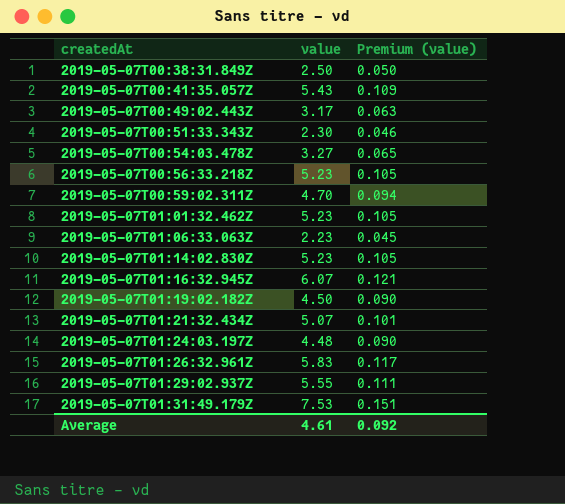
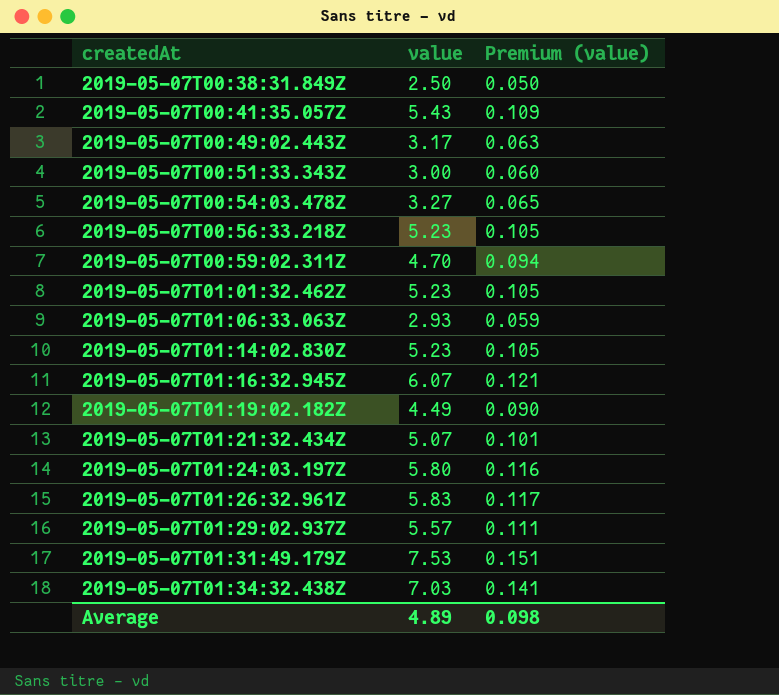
2019-05-07T00:51:33.343Z | value: 2.30 -> 3.00
2019-05-07T00:51:33.343Z | Premium (value): 0.046 -> 0.060
2019-05-07T01:06:33.063Z | value: 2.23 -> 2.93
2019-05-07T01:06:33.063Z | Premium (value): 0.045 -> 0.059
2019-05-07T01:19:02.182Z | value: 4.50 -> 4.49
2019-05-07T01:24:03.197Z | value: 4.48 -> 5.80
2019-05-07T01:24:03.197Z | Premium (value): 0.090 -> 0.116
2019-05-07T01:29:02.937Z | value: 5.55 -> 5.57
row 2019-05-07T01:34:32.438Z: none -> 7.03 | 0.141
Average | value: 4.61 -> 4.89
Average | Premium (value): 0.092 -> 0.098

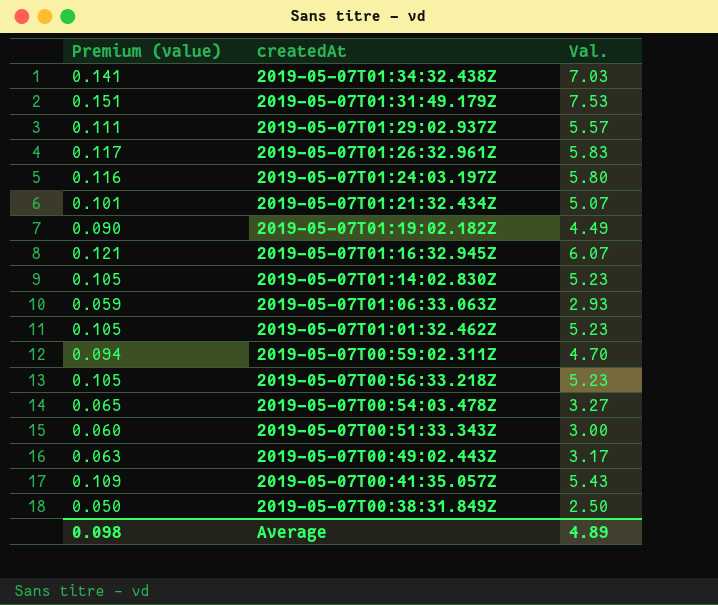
row order: createdAt ascending -> createdAt descending
column Premium (value) | position: 3 -> 1
column name: value -> Val.

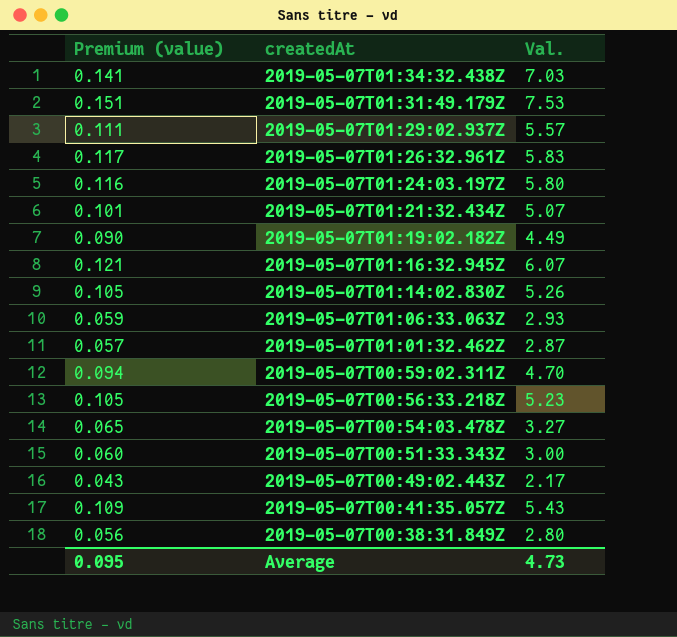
2019-05-07T01:14:02.830Z | Val.: 5.23 -> 5.26
2019-05-07T01:01:32.462Z | Premium (value): 0.105 -> 0.057
2019-05-07T01:01:32.462Z | Val.: 5.23 -> 2.87
2019-05-07T00:49:02.443Z | Premium (value): 0.063 -> 0.043
2019-05-07T00:49:02.443Z | Val.: 3.17 -> 2.17
2019-05-07T00:38:31.849Z | Premium (value): 0.050 -> 0.056
2019-05-07T00:38:31.849Z | Val.: 2.50 -> 2.80
Average | Premium (value): 0.098 -> 0.095
Average | Val.: 4.89 -> 4.73

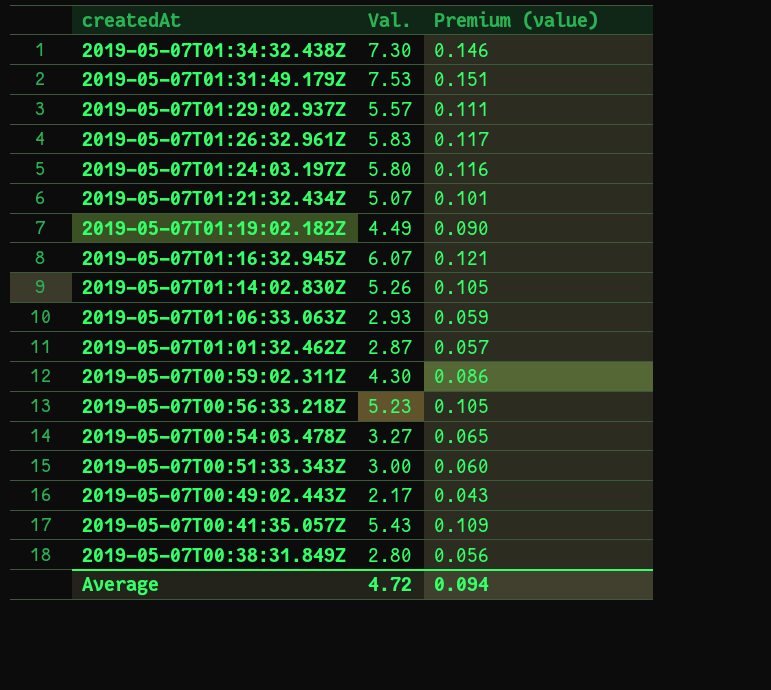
column Premium (value) | position: 1 -> 3
2019-05-07T01:34:32.438Z | Val.: 7.03 -> 7.30
2019-05-07T01:34:32.438Z | Premium (value): 0.141 -> 0.146
2019-05-07T00:59:02.311Z | Val.: 4.70 -> 4.30
2019-05-07T00:59:02.311Z | Premium (value): 0.094 -> 0.086
Average | Val.: 4.73 -> 4.72
Average | Premium (value): 0.095 -> 0.094

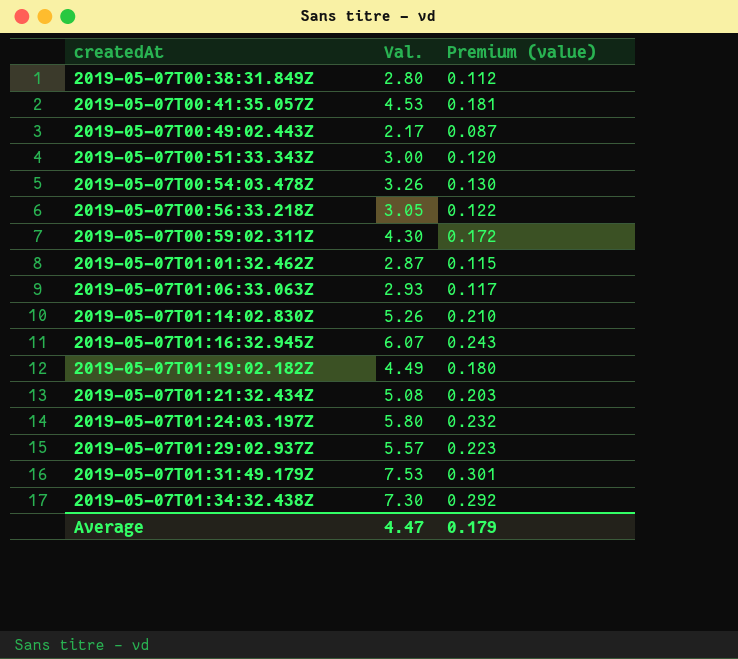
row order: createdAt descending -> createdAt ascending
column Premium (value) | formula: [Val.] * 0.02 -> [Val.] * 0.04
row 2019-05-07T01:26:32.961Z: 5.83 | 0.117 -> none
2019-05-07T00:41:35.057Z | Val.: 5.43 -> 4.53
2019-05-07T00:54:03.478Z | Val.: 3.27 -> 3.26
2019-05-07T00:56:33.218Z | Val.: 5.23 -> 3.05
2019-05-07T01:21:32.434Z | Val.: 5.07 -> 5.08
Average | Val.: 4.72 -> 4.47
Average | Premium (value): 0.094 -> 0.179

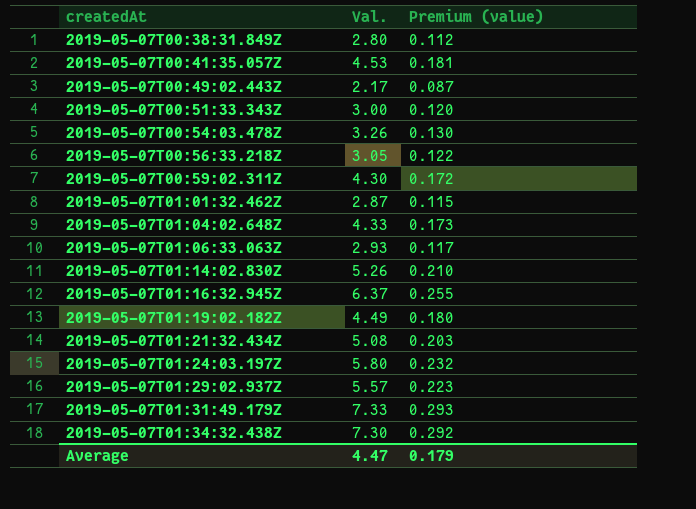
row 2019-05-07T01:04:02.648Z: none -> 4.33 | 0.173
2019-05-07T01:16:32.945Z | Val.: 6.07 -> 6.37
2019-05-07T01:16:32.945Z | Premium (value): 0.243 -> 0.255
2019-05-07T01:31:49.179Z | Val.: 7.53 -> 7.33
2019-05-07T01:31:49.179Z | Premium (value): 0.301 -> 0.293

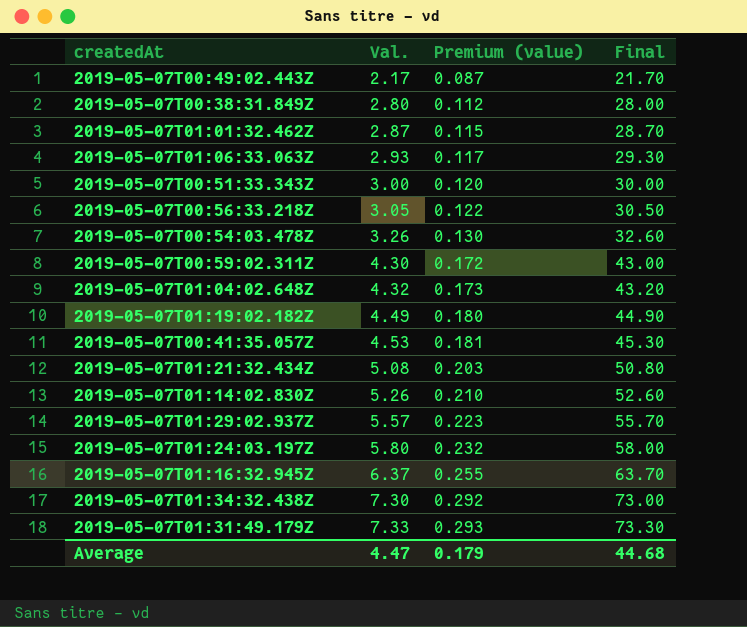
row order: createdAt ascending -> Val. ascending
column Final | formula: none -> [Val.] * 10
2019-05-07T01:04:02.648Z | Val.: 4.33 -> 4.32

